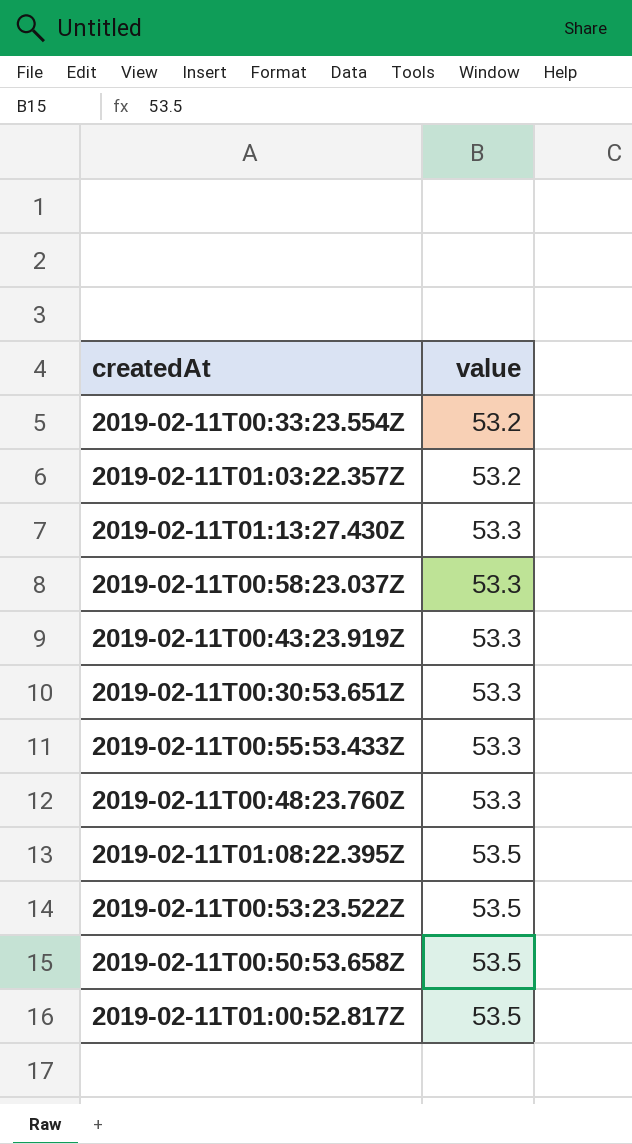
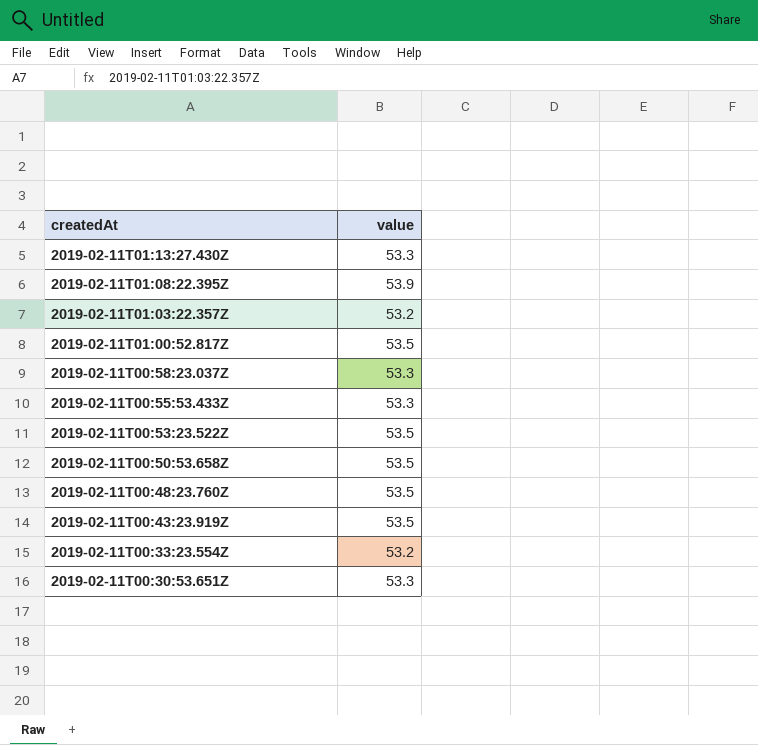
row order: value ascending -> createdAt descending
2019-02-11T01:08:22.395Z | value: 53.5 -> 53.9
2019-02-11T00:48:23.760Z | value: 53.3 -> 53.5
2019-02-11T00:43:23.919Z | value: 53.3 -> 53.5

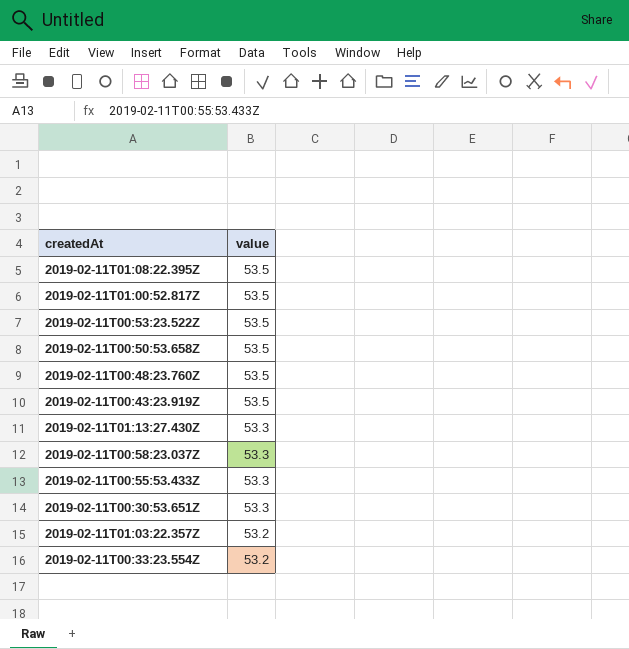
row order: createdAt descending -> value descending
2019-02-11T01:08:22.395Z | value: 53.9 -> 53.5

